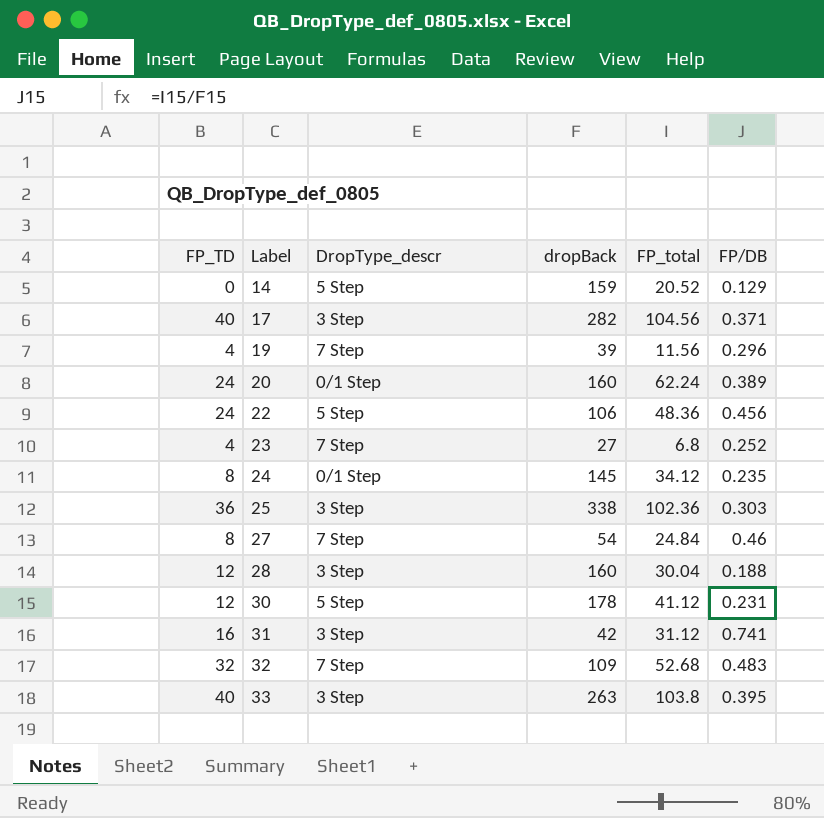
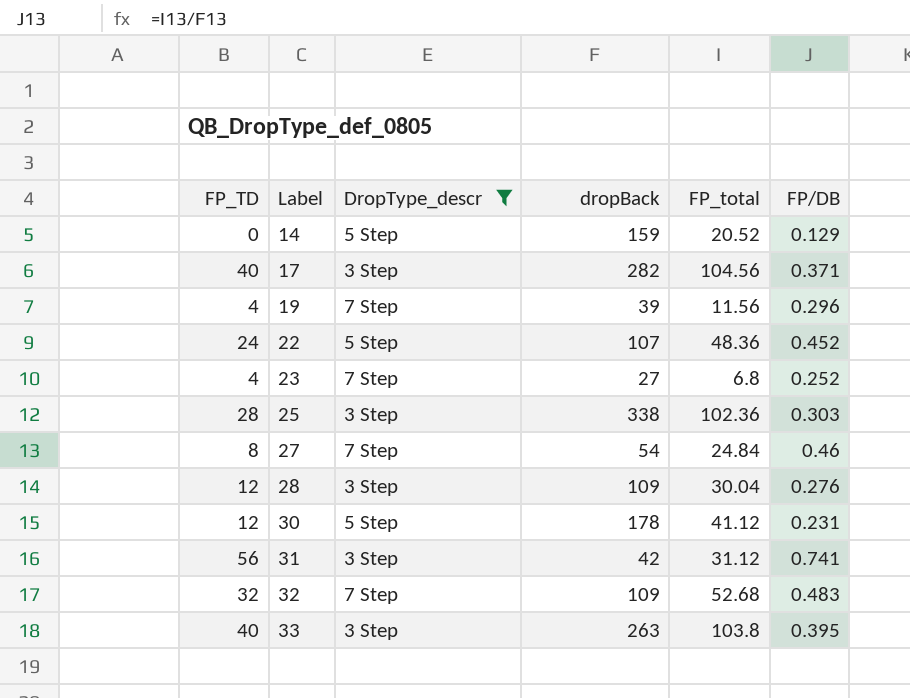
filter: none -> DropType_descr != 0/1 Step
22 | dropBack: 106 -> 107
22 | FP/DB: 0.456 -> 0.452
25 | FP_TD: 36 -> 28
28 | dropBack: 160 -> 109
28 | FP/DB: 0.188 -> 0.276
31 | FP_TD: 16 -> 56

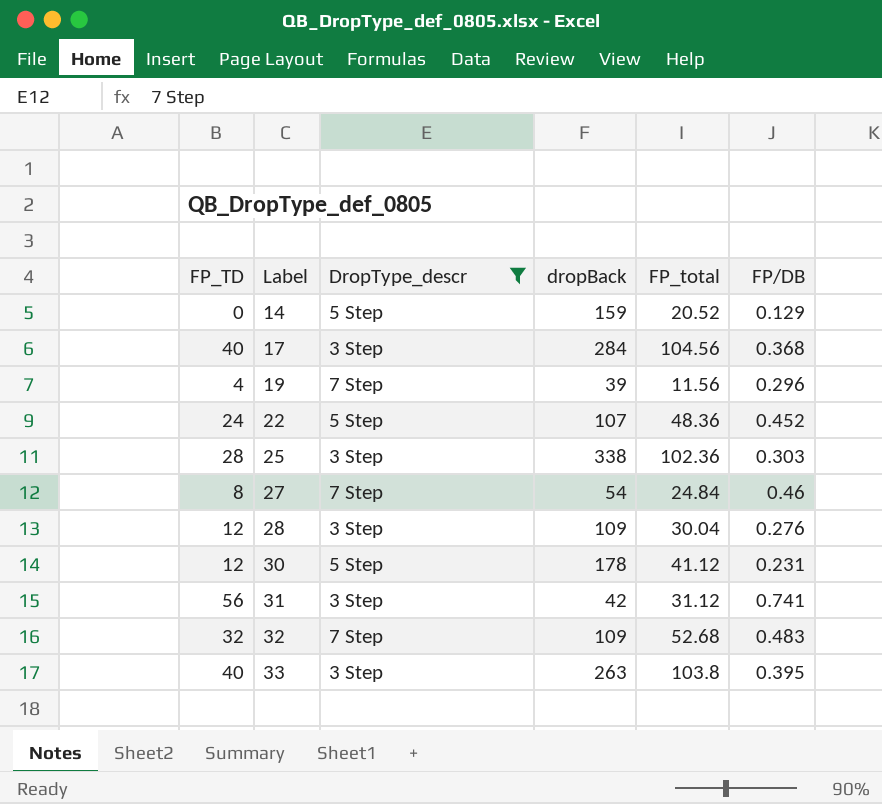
row 23: 4 | 7 Step | 27 | 6.8 | 0.252 -> none
17 | dropBack: 282 -> 284
17 | FP/DB: 0.371 -> 0.368

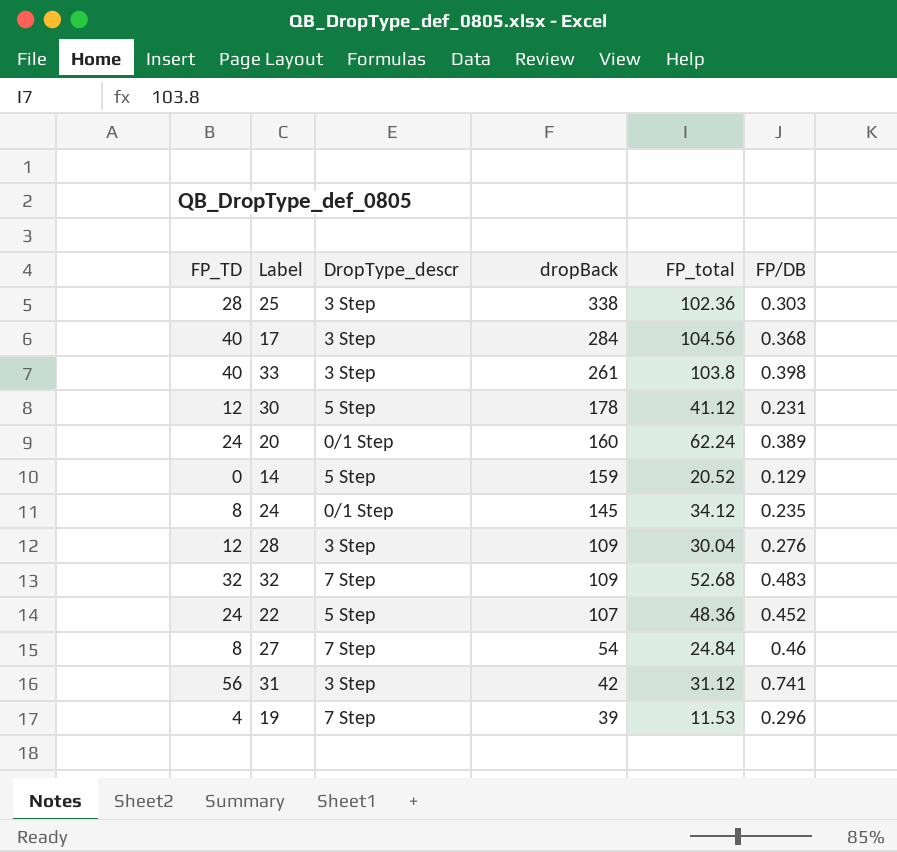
filter: DropType_descr != 0/1 Step -> none
row order: Label ascending -> dropBack descending
33 | dropBack: 263 -> 261
33 | FP/DB: 0.395 -> 0.398
19 | FP_total: 11.56 -> 11.53

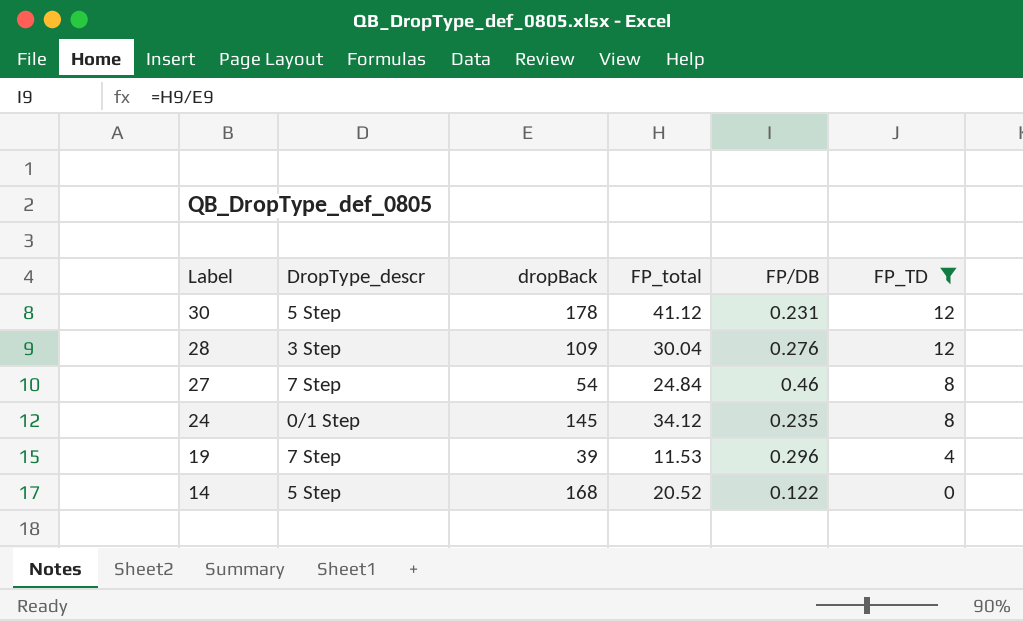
filter: none -> FP_TD <= 12
row order: dropBack descending -> Label descending
column FP_TD | position: 1 -> 6
14 | dropBack: 159 -> 168
14 | FP/DB: 0.129 -> 0.122

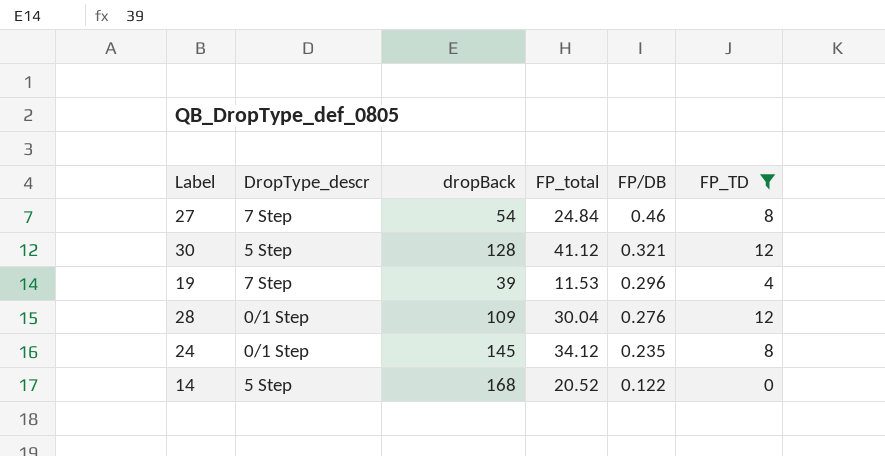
row order: Label descending -> FP/DB descending
30 | dropBack: 178 -> 128
30 | FP/DB: 0.231 -> 0.321
28 | DropType_descr: 3 Step -> 0/1 Step

